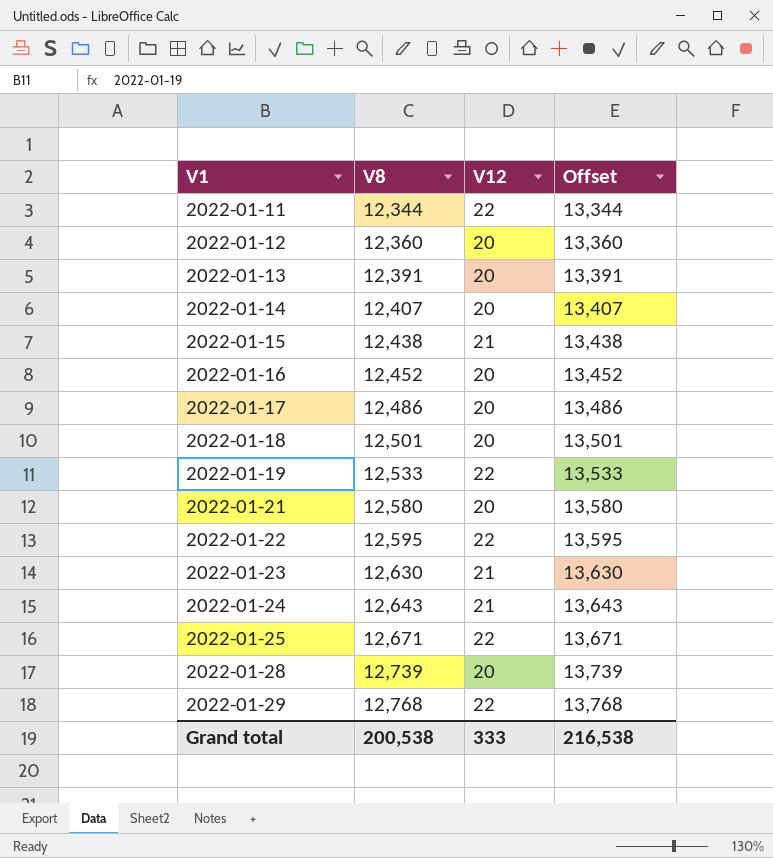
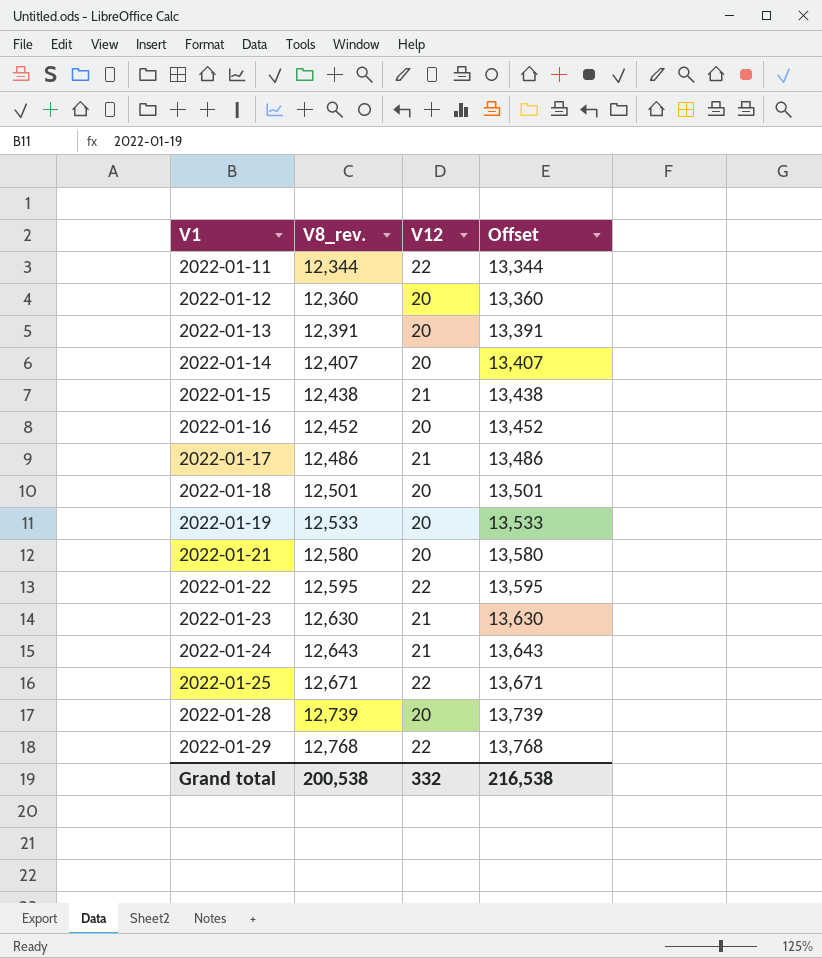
column name: V8 -> V8_rev.
2022-01-17 | V12: 20 -> 21
2022-01-19 | V12: 22 -> 20
Grand total | V12: 333 -> 332

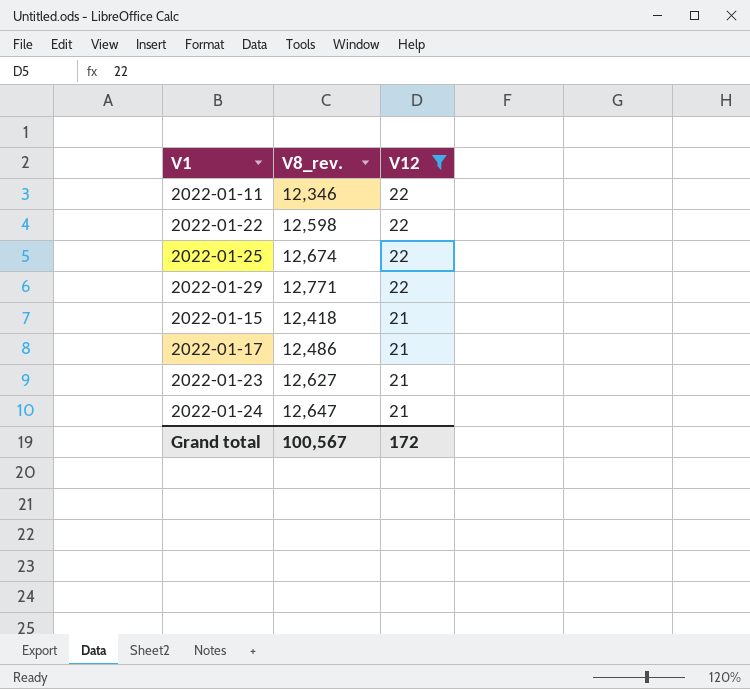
filter: none -> V12 != 20
row order: V1 ascending -> V12 descending
column Offset | formula: [V8_rev.] + 1000 -> none
2022-01-11 | V8_rev.: 12,344 -> 12,346
2022-01-22 | V8_rev.: 12,595 -> 12,598
2022-01-25 | V8_rev.: 12,671 -> 12,674
2022-01-29 | V8_rev.: 12,768 -> 12,771
2022-01-15 | V8_rev.: 12,438 -> 12,418
2022-01-23 | V8_rev.: 12,630 -> 12,627
2022-01-24 | V8_rev.: 12,643 -> 12,647
Grand total | V8_rev.: 200,538 -> 100,567
Grand total | V12: 332 -> 172

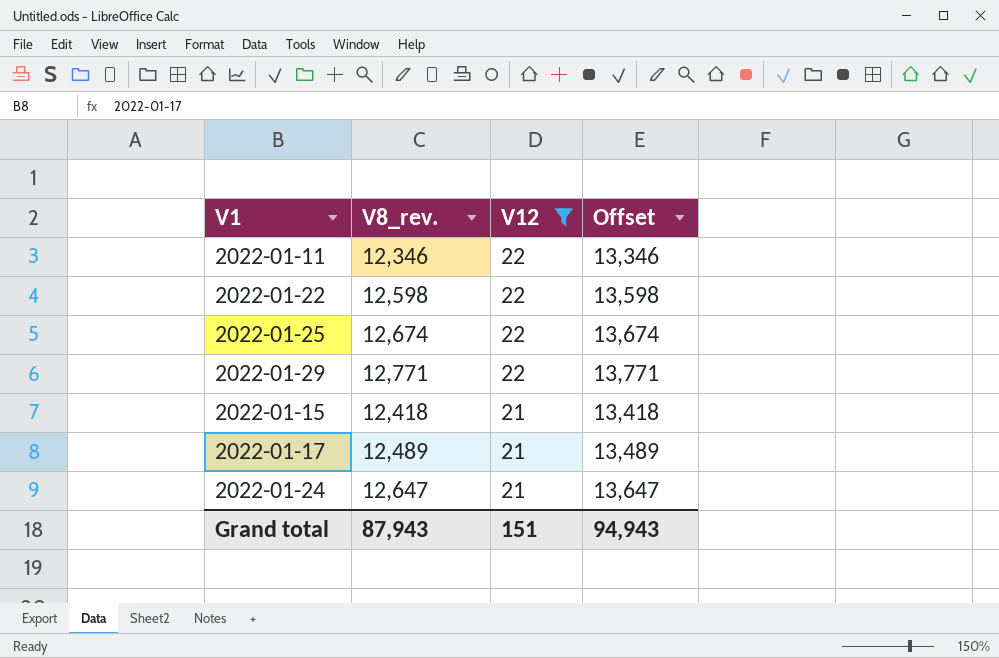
column Offset | formula: none -> [V8_rev.] + 1000
row 2022-01-23: 12,627 | 21 -> none
2022-01-17 | V8_rev.: 12,486 -> 12,489
Grand total | V8_rev.: 100,567 -> 87,943
Grand total | V12: 172 -> 151

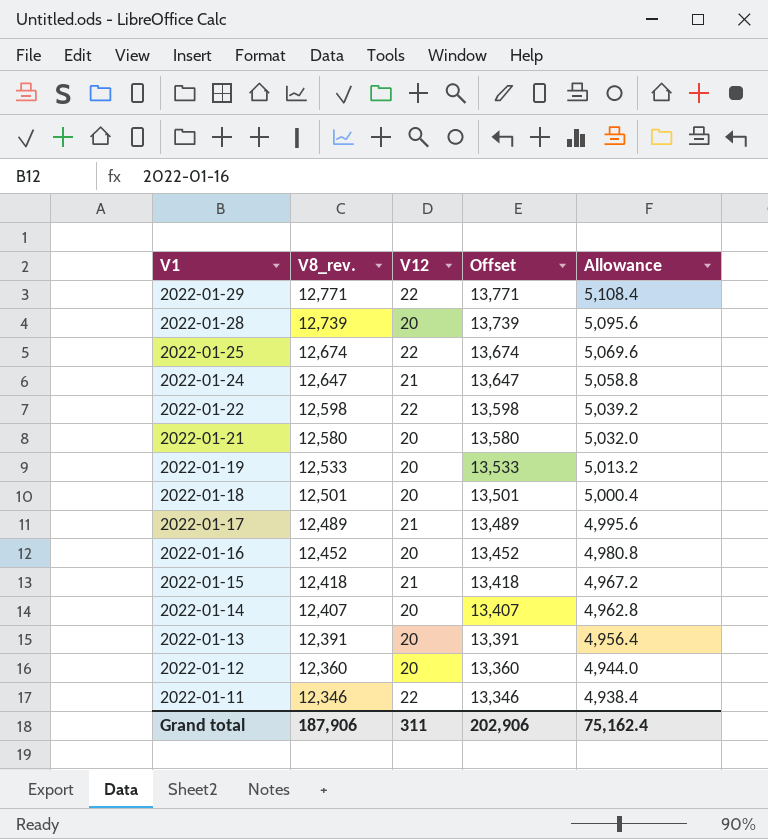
filter: V12 != 20 -> none
row order: V12 descending -> V1 descending
column Allowance | formula: none -> [V8_rev.] * 0.4
Grand total | V8_rev.: 87,943 -> 187,906
Grand total | V12: 151 -> 311
Grand total | Offset: 94,943 -> 202,906

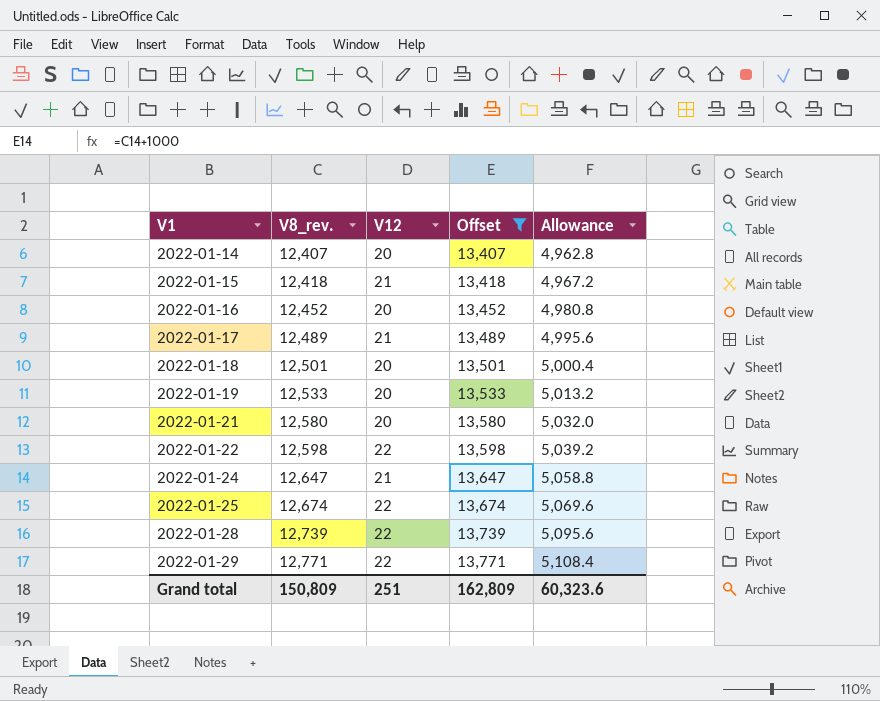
filter: none -> Offset >= 13,407
row order: V1 descending -> V1 ascending
2022-01-28 | V12: 20 -> 22
Grand total | V8_rev.: 187,906 -> 150,809
Grand total | V12: 311 -> 251
Grand total | Offset: 202,906 -> 162,809
Grand total | Allowance: 75,162.4 -> 60,323.6

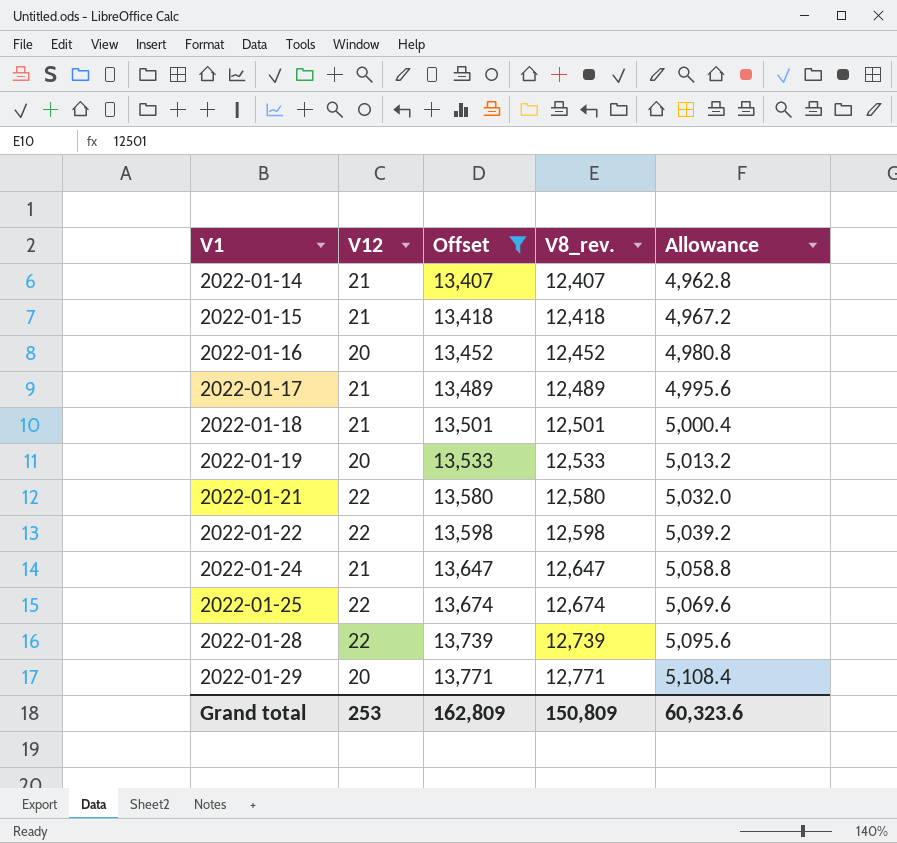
column V8_rev. | position: 2 -> 4
2022-01-14 | V12: 20 -> 21
2022-01-18 | V12: 20 -> 21
2022-01-21 | V12: 20 -> 22
2022-01-29 | V12: 22 -> 20
Grand total | V12: 251 -> 253

